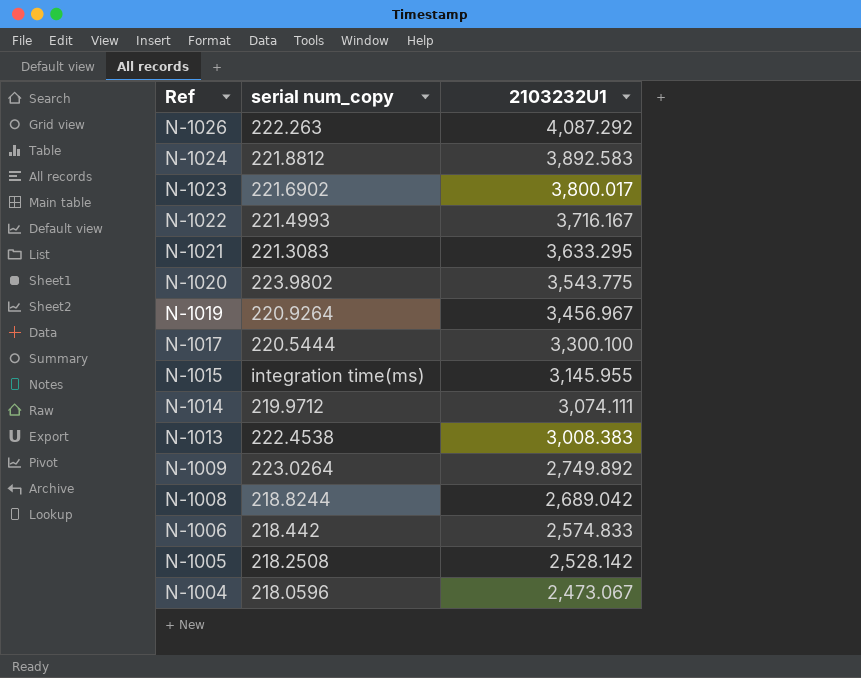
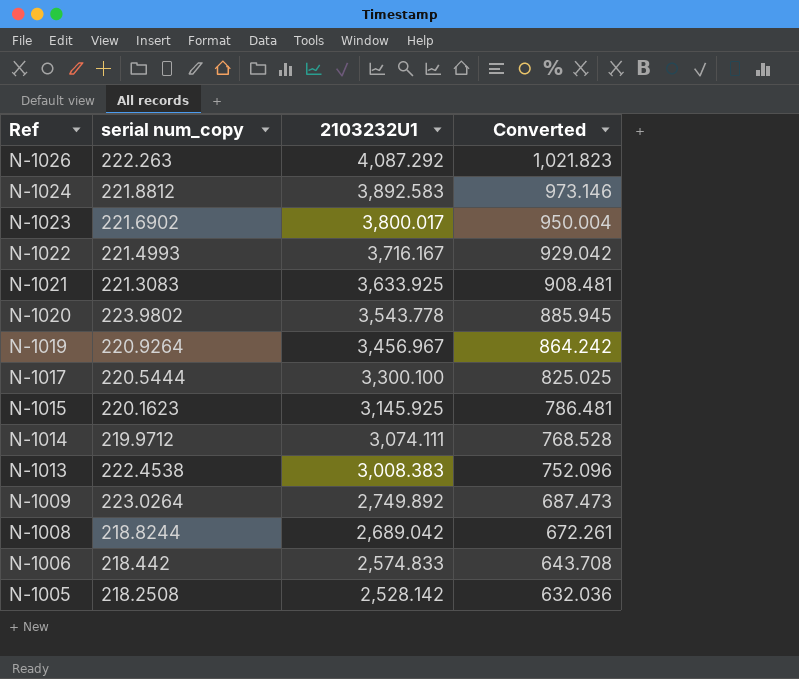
column Converted | formula: none -> [2103232U1] * 0.25
row N-1004: 218.0596 | 2,473.067 -> none
N-1021 | 2103232U1: 3,633.295 -> 3,633.925
N-1020 | 2103232U1: 3,543.775 -> 3,543.778
N-1015 | serial num_copy: integration time(ms) -> 220.1623
N-1015 | 2103232U1: 3,145.955 -> 3,145.925

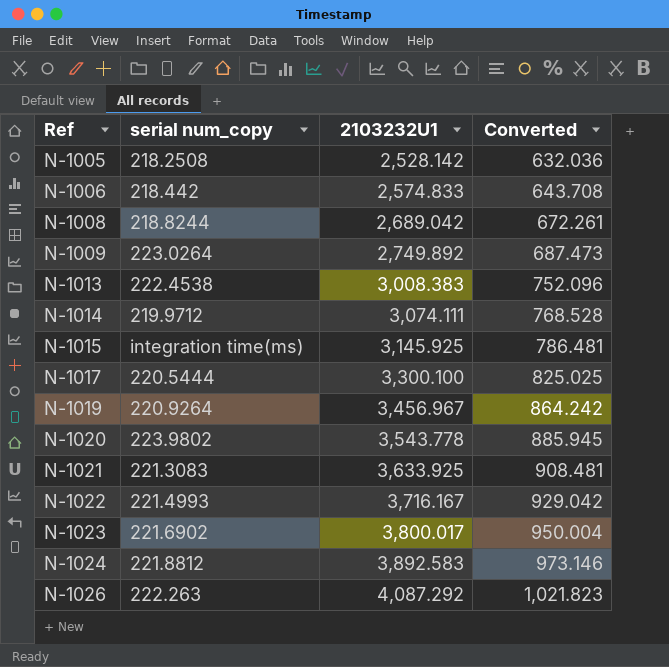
row order: Ref descending -> Ref ascending
N-1015 | serial num_copy: 220.1623 -> integration time(ms)

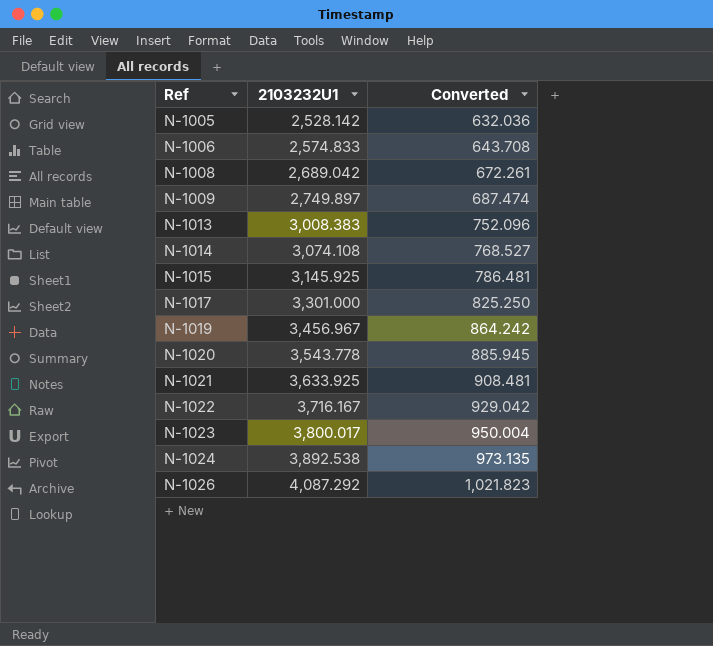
column serial num_copy | position: 2 -> none
N-1009 | 2103232U1: 2,749.892 -> 2,749.897
N-1009 | Converted: 687.473 -> 687.474
N-1014 | 2103232U1: 3,074.111 -> 3,074.108
N-1014 | Converted: 768.528 -> 768.527
N-1017 | 2103232U1: 3,300.100 -> 3,301.000
N-1017 | Converted: 825.025 -> 825.250
N-1024 | 2103232U1: 3,892.583 -> 3,892.538
N-1024 | Converted: 973.146 -> 973.135

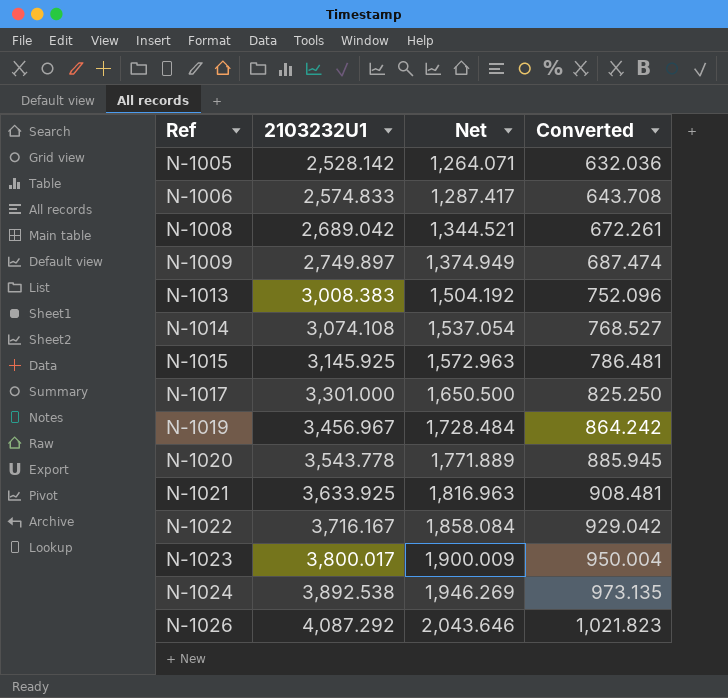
column Net | formula: none -> [2103232U1] * 0.5

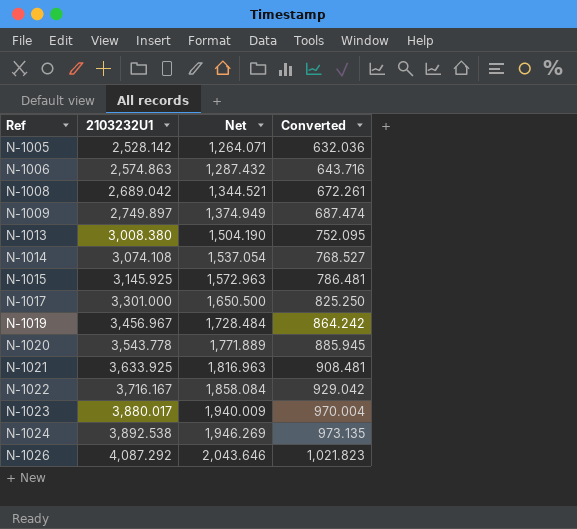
N-1006 | 2103232U1: 2,574.833 -> 2,574.863
N-1006 | Net: 1,287.417 -> 1,287.432
N-1006 | Converted: 643.708 -> 643.716
N-1013 | 2103232U1: 3,008.383 -> 3,008.380
N-1013 | Net: 1,504.192 -> 1,504.190
N-1013 | Converted: 752.096 -> 752.095
N-1023 | 2103232U1: 3,800.017 -> 3,880.017
N-1023 | Net: 1,900.009 -> 1,940.009
N-1023 | Converted: 950.004 -> 970.004

